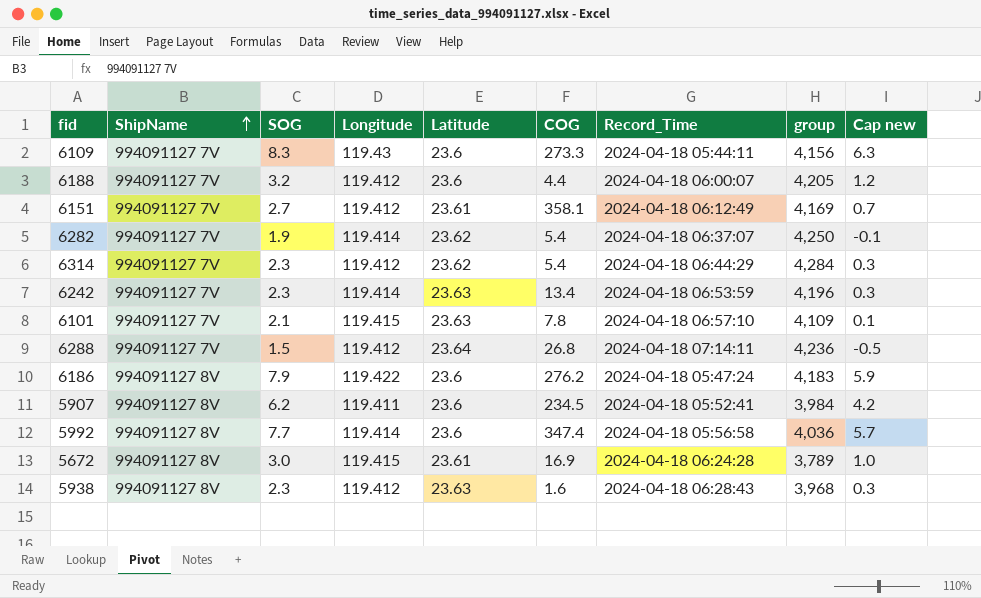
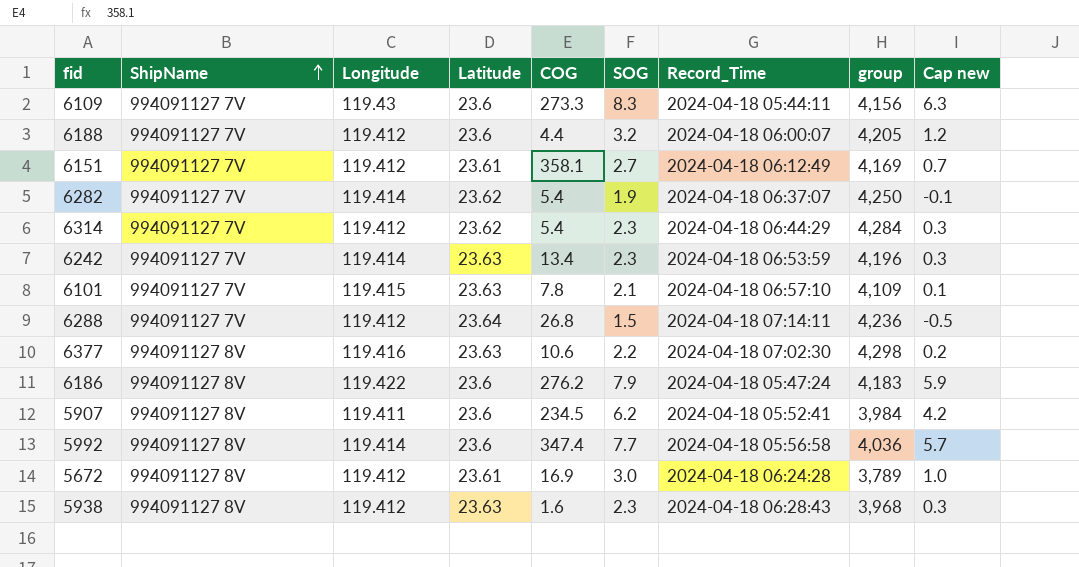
column SOG | position: 3 -> 6
row 6377: none -> 994091127 8V | 119.416 | 23.63 | 10.6 | 2.2 | 2024-04-18 07:02:30 | 4,298 | 0.2
5672 | Longitude: 119.415 -> 119.412

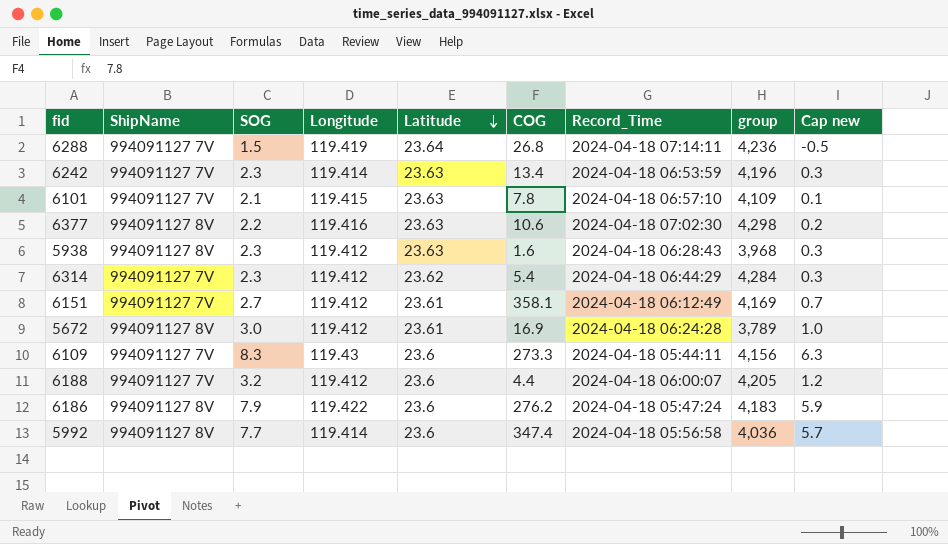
row order: ShipName ascending -> Latitude descending
column SOG | position: 6 -> 3
row 6282: 994091127 7V | 119.414 | 23.62 | 5.4 | 1.9 | 2024-04-18 06:37:07 | 4,250 | -0.1 -> none
row 5907: 994091127 8V | 119.411 | 23.6 | 234.5 | 6.2 | 2024-04-18 05:52:41 | 3,984 | 4.2 -> none
6288 | Longitude: 119.412 -> 119.419

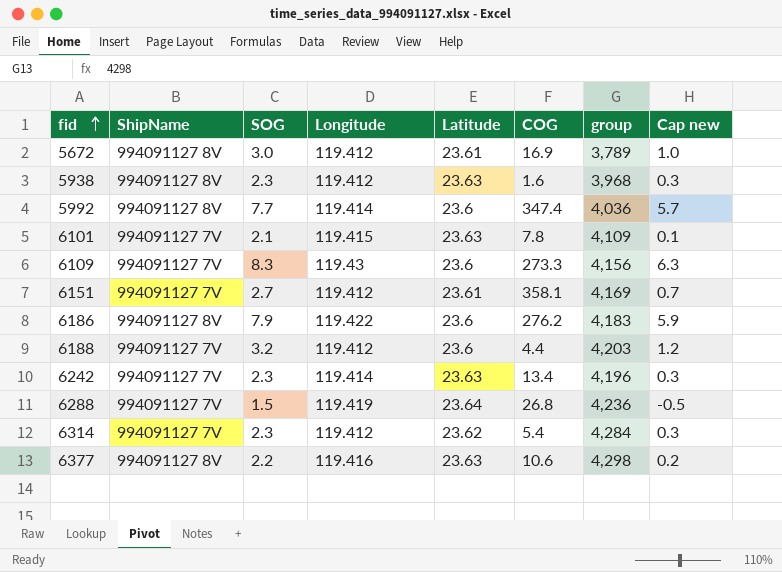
row order: Latitude descending -> fid ascending
column Record_Time | position: 7 -> none
6188 | group: 4,205 -> 4,203

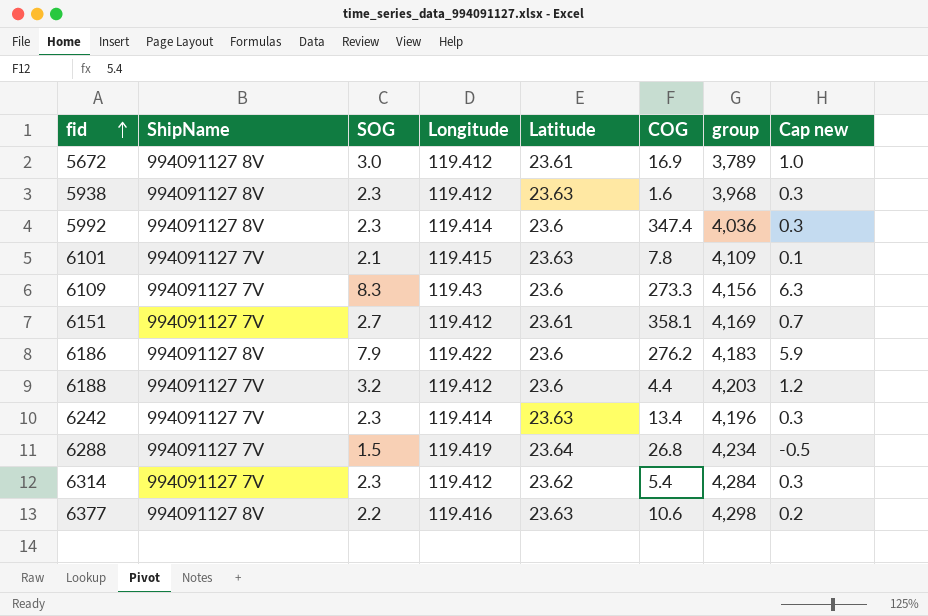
5992 | SOG: 7.7 -> 2.3
5992 | Cap new: 5.7 -> 0.3
6288 | group: 4,236 -> 4,234

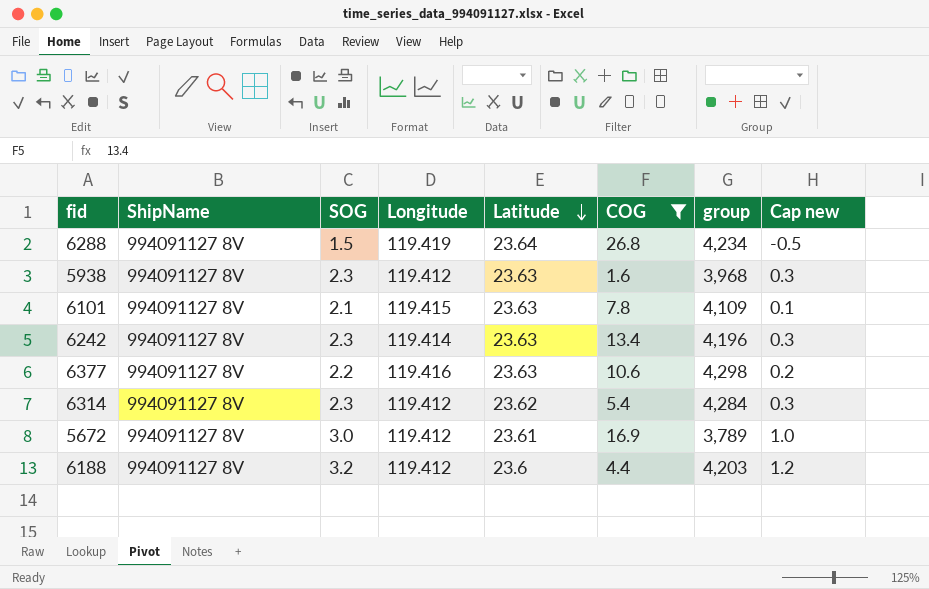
filter: none -> COG <= 26.8
row order: fid ascending -> Latitude descending
6288 | ShipName: 994091127 7V -> 994091127 8V
6101 | ShipName: 994091127 7V -> 994091127 8V
6242 | ShipName: 994091127 7V -> 994091127 8V
6314 | ShipName: 994091127 7V -> 994091127 8V
6188 | ShipName: 994091127 7V -> 994091127 8V

